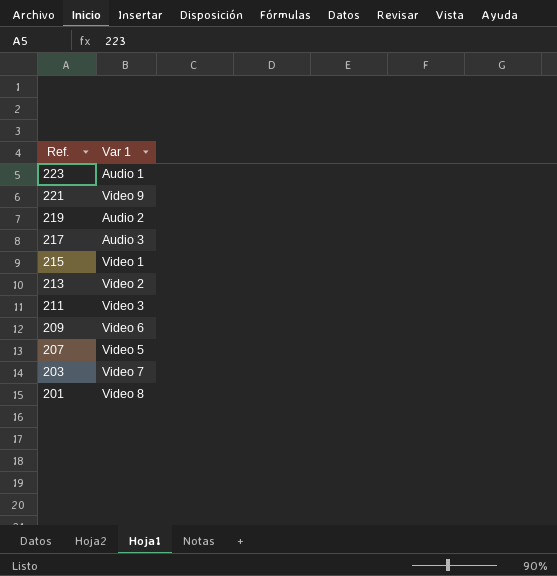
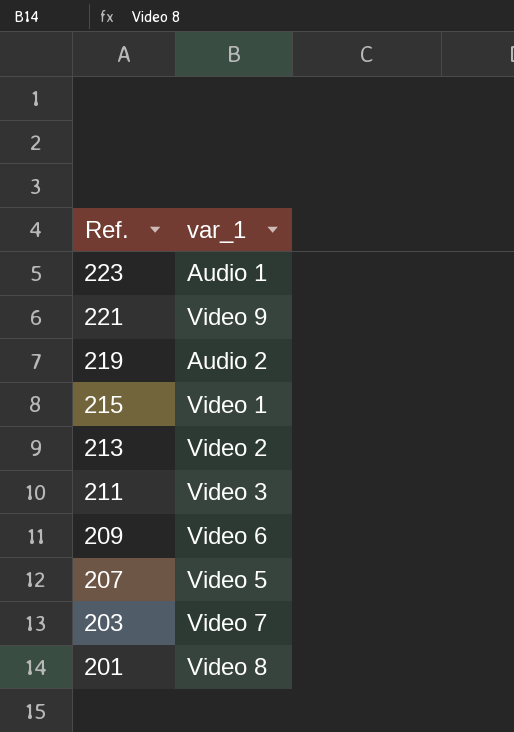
column name: Var 1 -> var_1
row 217: Audio 3 -> none

